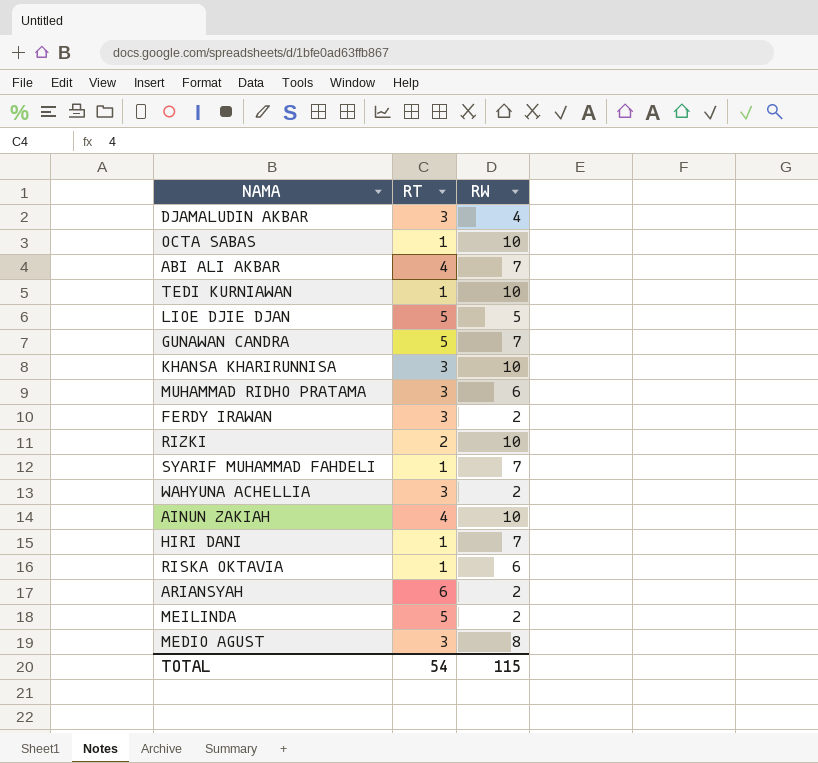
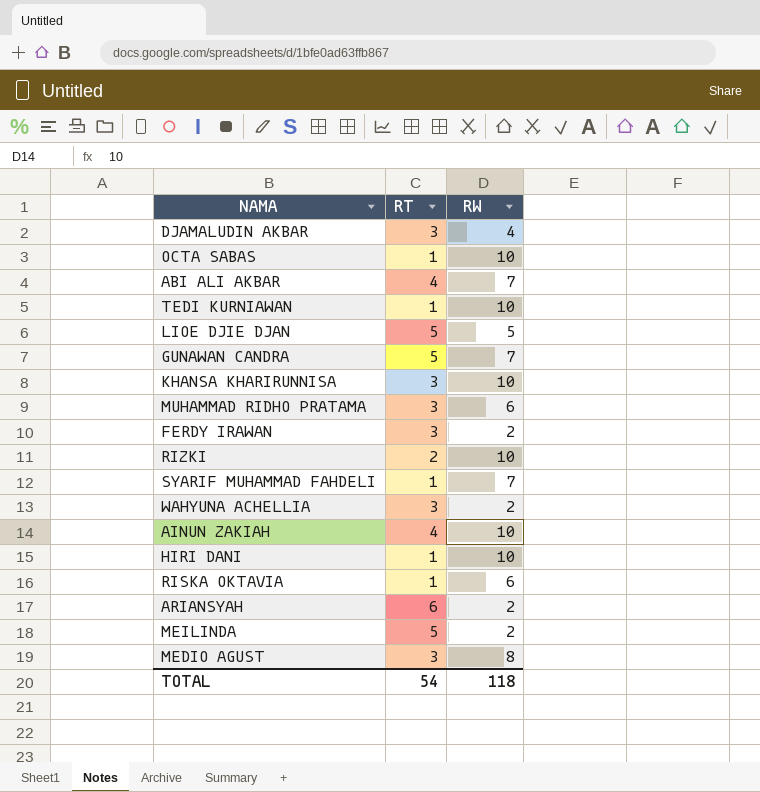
HIRI DANI | RW: 7 -> 10
TOTAL | RW: 115 -> 118

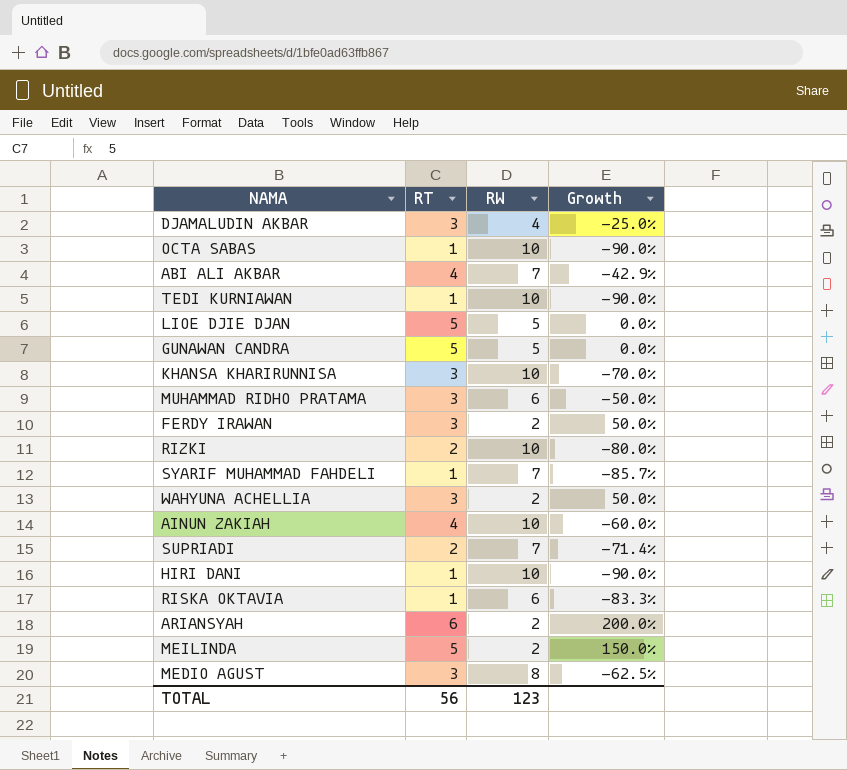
column Growth | formula: none -> ([RT] - [RW]) / [RW]
GUNAWAN CANDRA | RW: 7 -> 5
row SUPRIADI: none -> 2 | 7 | -71.4%
TOTAL | RT: 54 -> 56
TOTAL | RW: 118 -> 123

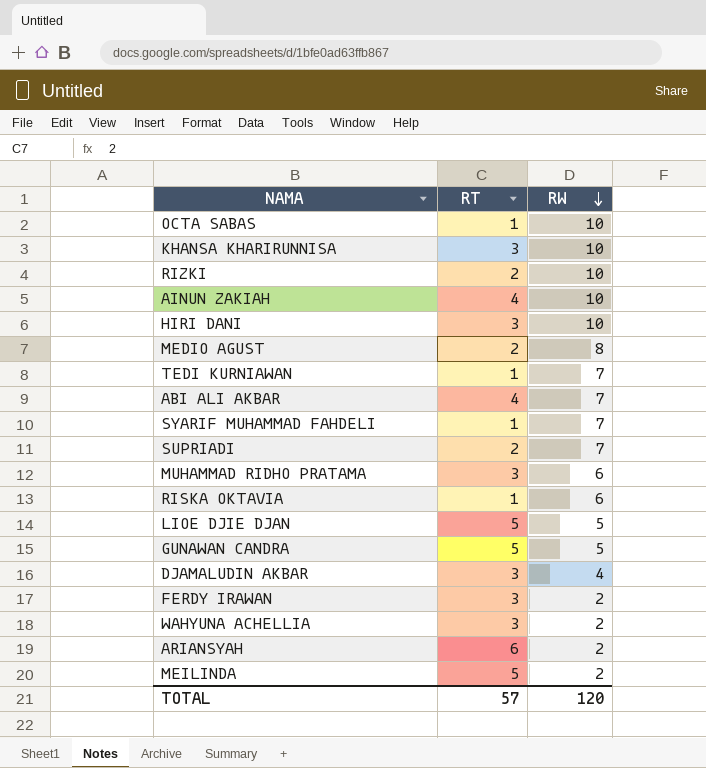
row order: none -> RW descending
column Growth | formula: ([RT] - [RW]) / [RW] -> none
HIRI DANI | RT: 1 -> 3
MEDIO AGUST | RT: 3 -> 2
TEDI KURNIAWAN | RW: 10 -> 7
TOTAL | RT: 56 -> 57
TOTAL | RW: 123 -> 120

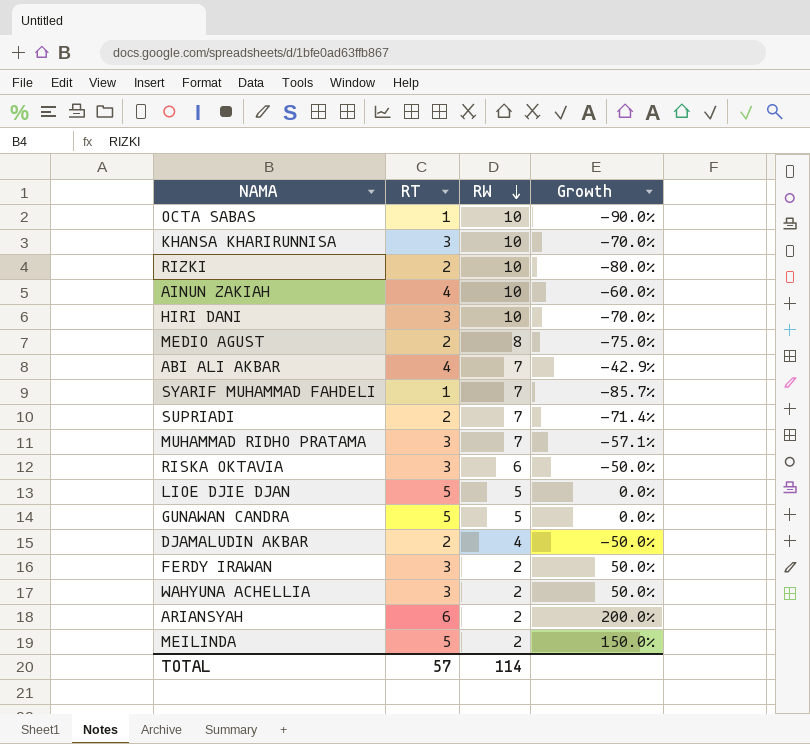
column Growth | formula: none -> ([RT] - [RW]) / [RW]
row TEDI KURNIAWAN: 1 | 7 -> none
MUHAMMAD RIDHO PRATAMA | RW: 6 -> 7
RISKA OKTAVIA | RT: 1 -> 3
DJAMALUDIN AKBAR | RT: 3 -> 2
TOTAL | RW: 120 -> 114

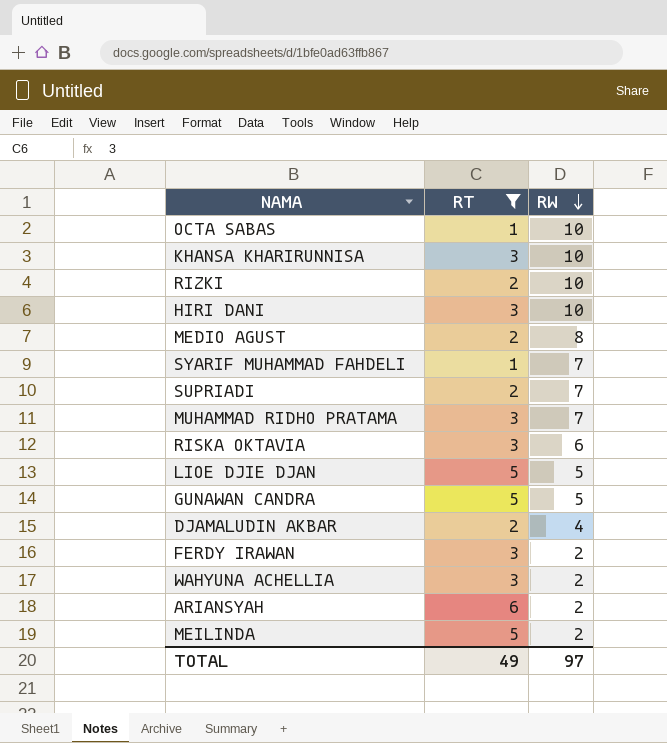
filter: none -> RT != 4
column Growth | formula: ([RT] - [RW]) / [RW] -> none
TOTAL | RT: 57 -> 49
TOTAL | RW: 114 -> 97

